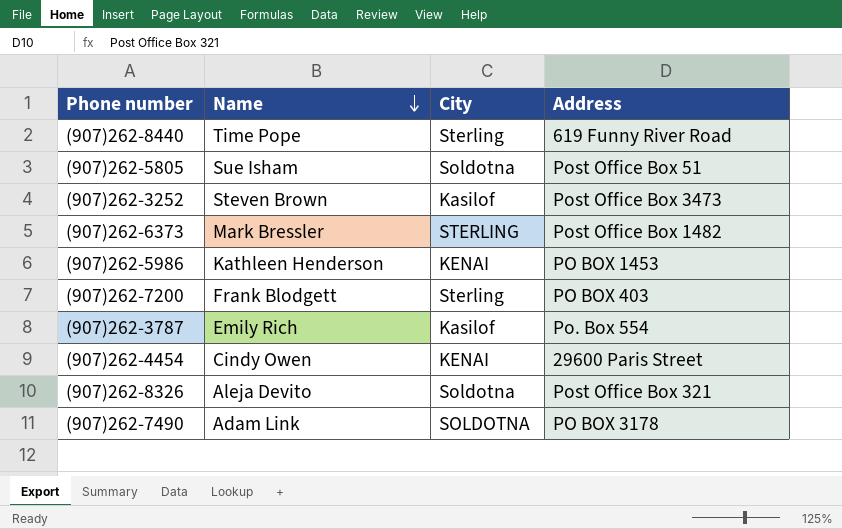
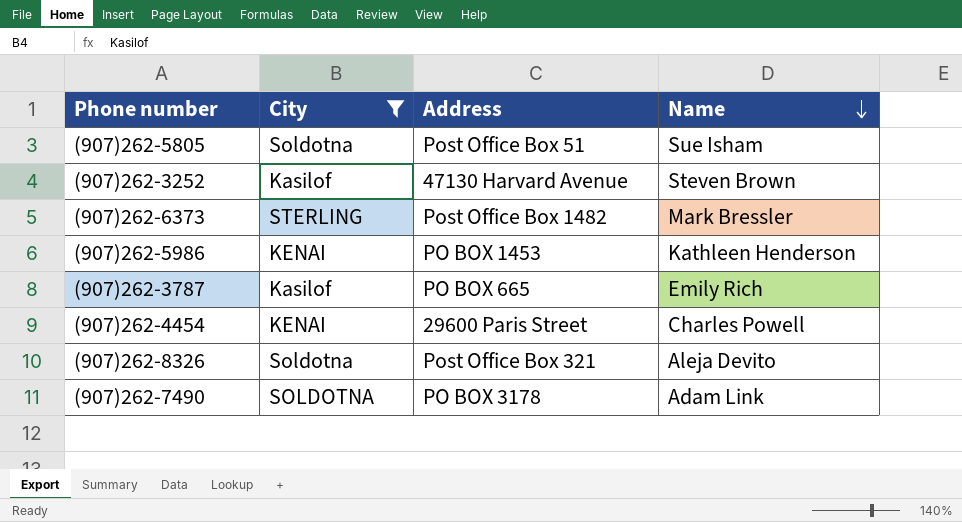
filter: none -> City != Sterling
column Name | position: 2 -> 4
(907)262-3252 | Address: Post Office Box 3473 -> 47130 Harvard Avenue
(907)262-3787 | Address: Po. Box 554 -> PO BOX 665
(907)262-4454 | Name: Cindy Owen -> Charles Powell

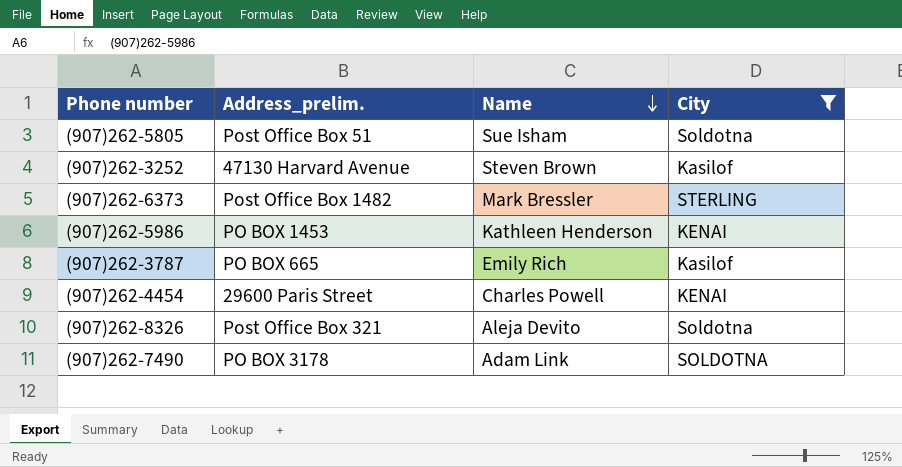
column name: Address -> Address_prelim.
column City | position: 2 -> 4

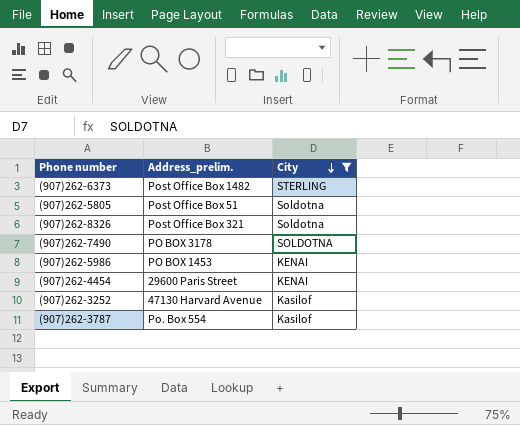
row order: Name descending -> City descending
column Name | position: 3 -> none
(907)262-3787 | Address_prelim.: PO BOX 665 -> Po. Box 554

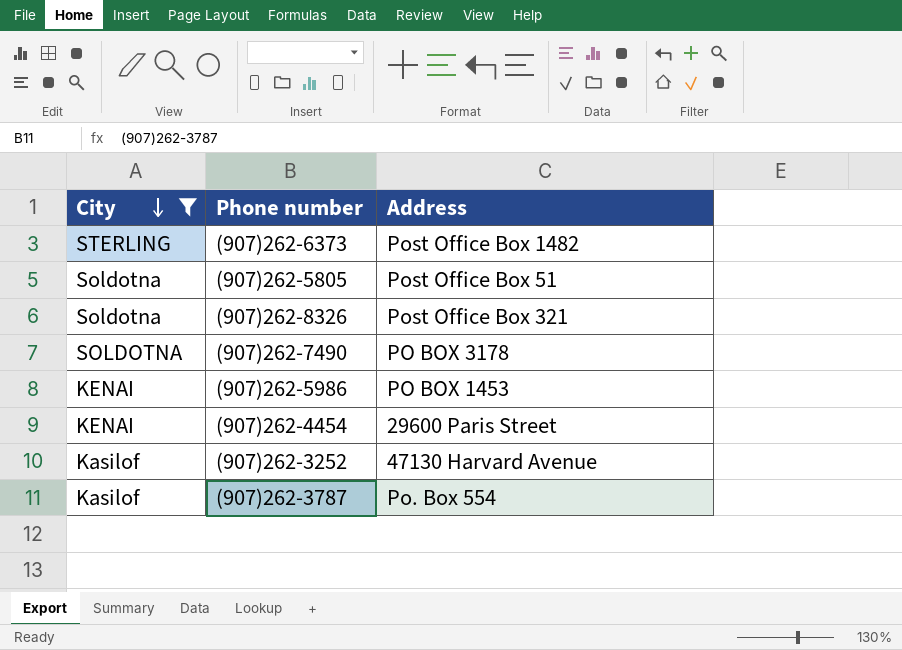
column City | position: 3 -> 1
column name: Address_prelim. -> Address

